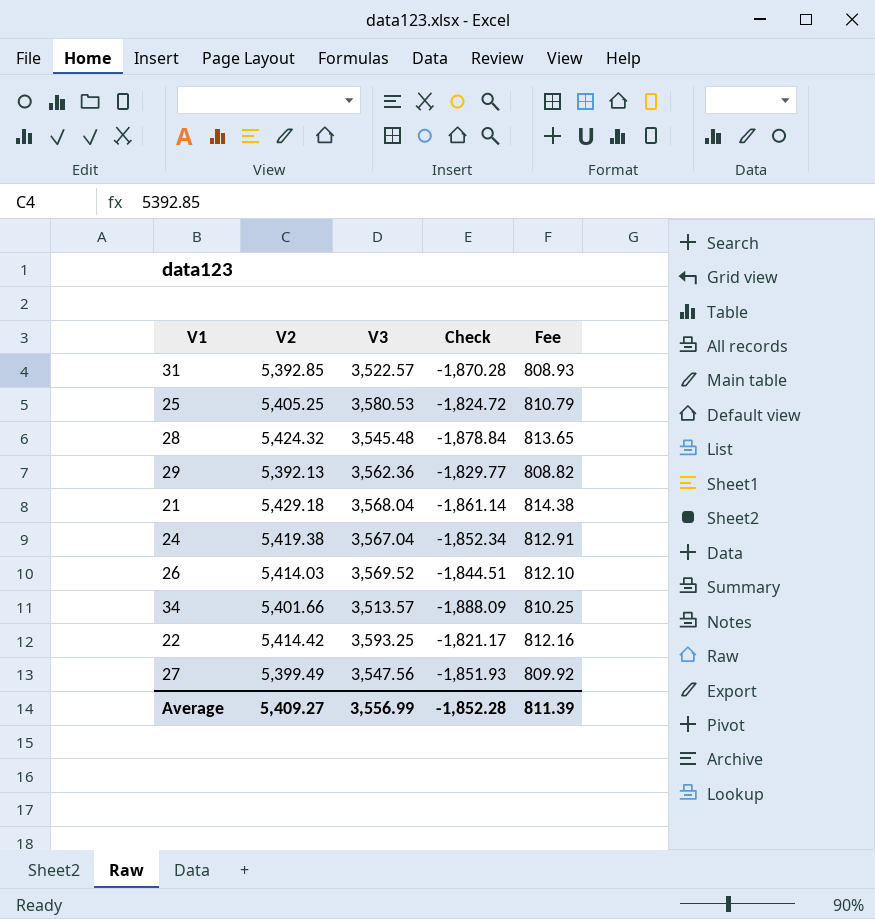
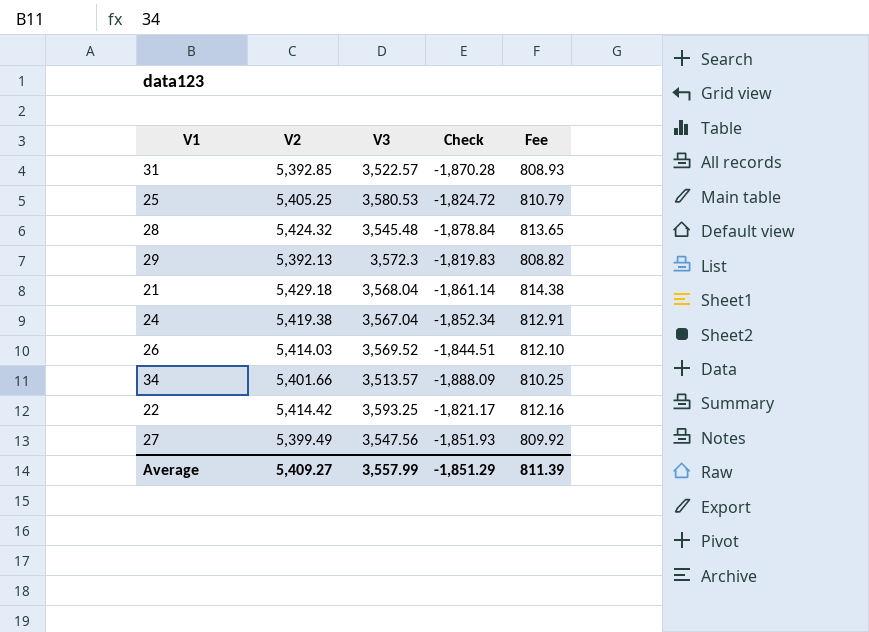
29 | V3: 3,562.36 -> 3,572.3
29 | Check: -1,829.77 -> -1,819.83
Average | V3: 3,556.99 -> 3,557.99
Average | Check: -1,852.28 -> -1,851.29

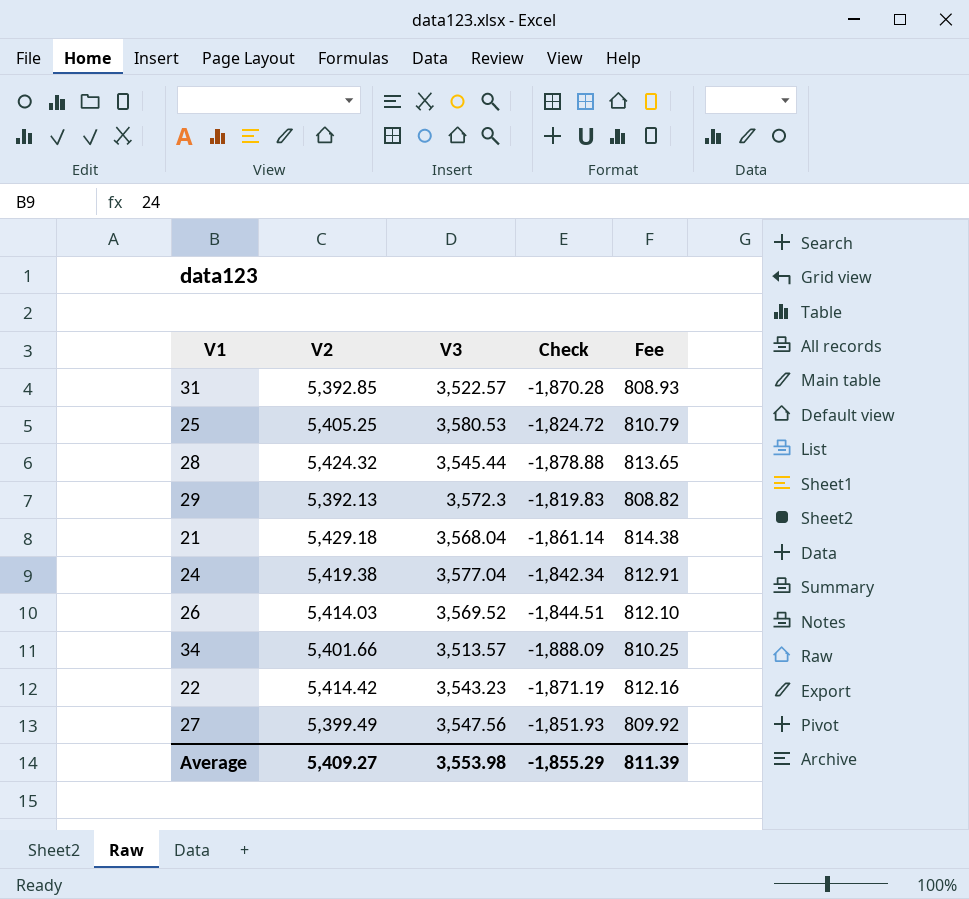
28 | V3: 3,545.48 -> 3,545.44
28 | Check: -1,878.84 -> -1,878.88
24 | V3: 3,567.04 -> 3,577.04
24 | Check: -1,852.34 -> -1,842.34
22 | V3: 3,593.25 -> 3,543.23
22 | Check: -1,821.17 -> -1,871.19
Average | V3: 3,557.99 -> 3,553.98
Average | Check: -1,851.29 -> -1,855.29

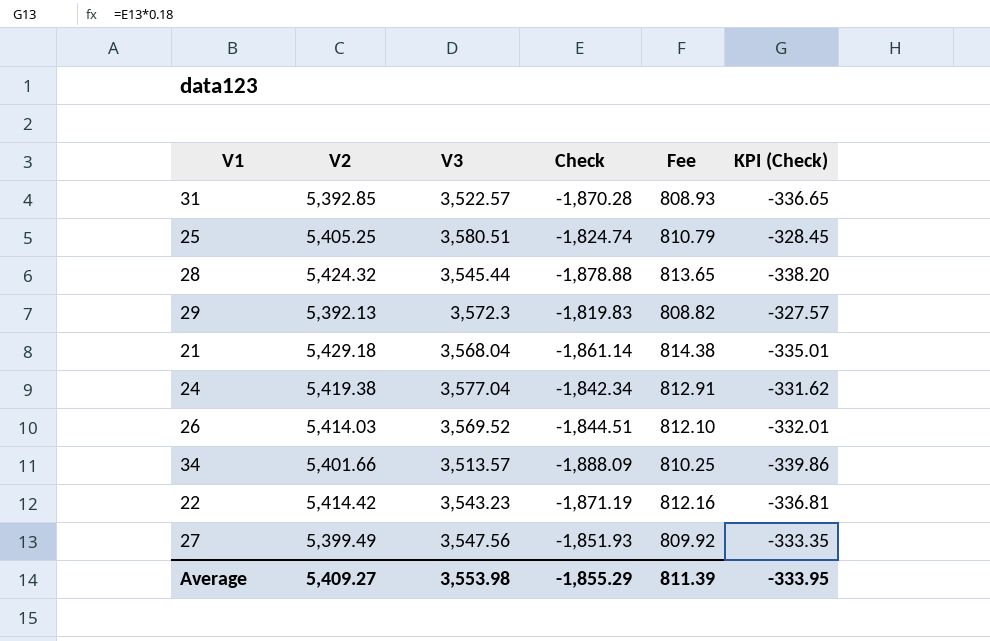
column KPI (Check) | formula: none -> [Check] * 0.18
25 | V3: 3,580.53 -> 3,580.51
25 | Check: -1,824.72 -> -1,824.74

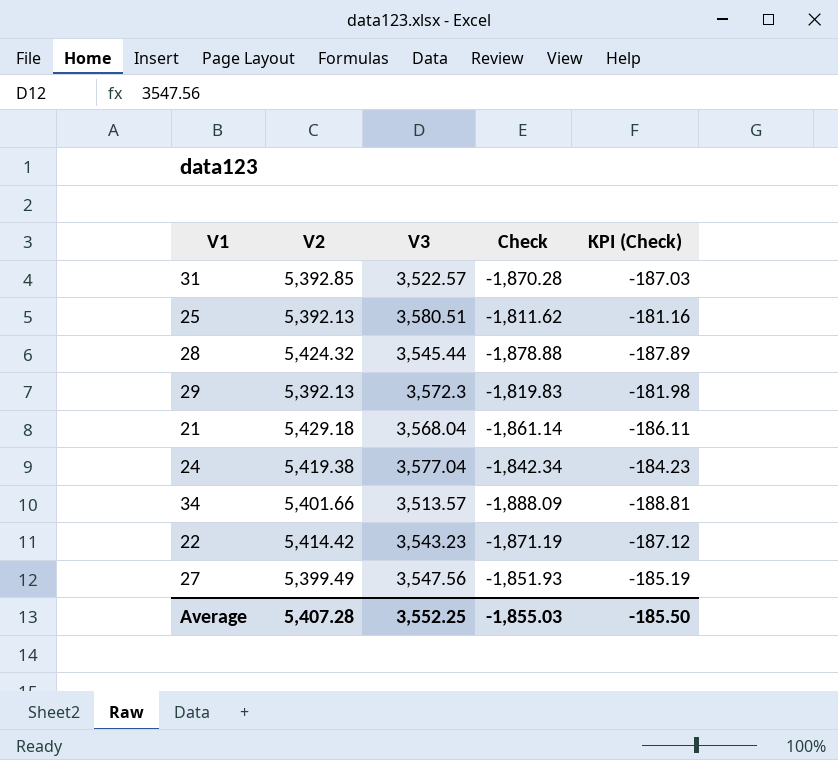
column Fee | formula: [V2] * 0.15 -> none
column KPI (Check) | formula: [Check] * 0.18 -> [Check] * 0.1
row 26: 5,414.03 | 3,569.52 | -1,844.51 | 812.10 | -332.01 -> none
25 | V2: 5,405.25 -> 5,392.13
25 | Check: -1,824.74 -> -1,811.62
Average | V2: 5,409.27 -> 5,407.28
Average | V3: 3,553.98 -> 3,552.25
Average | Check: -1,855.29 -> -1,855.03
Average | KPI (Check): -333.95 -> -185.50

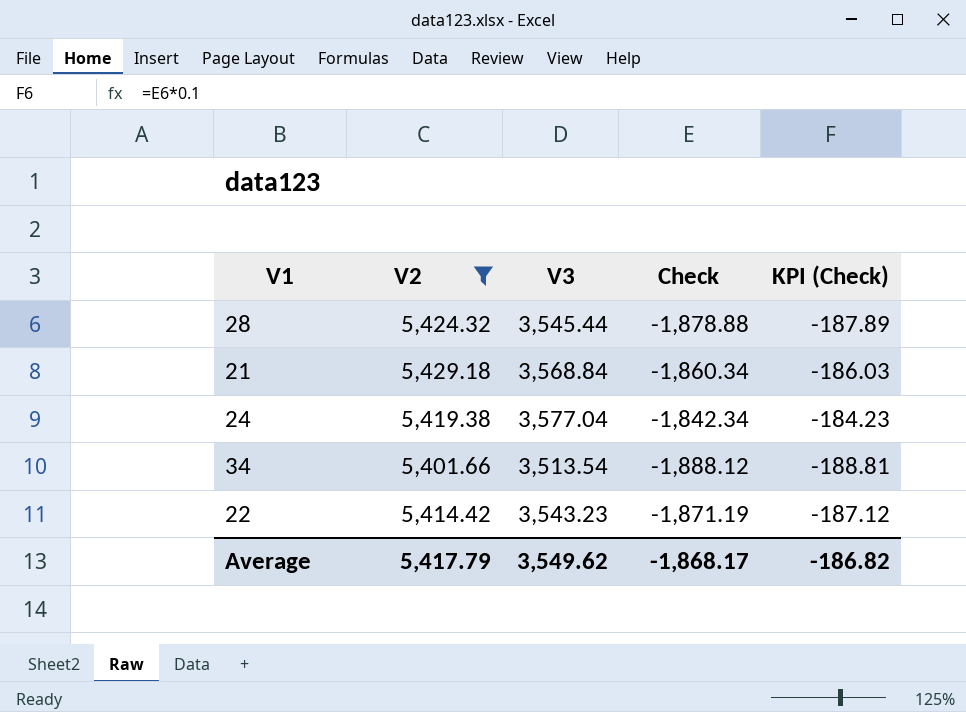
filter: none -> V2 >= 5,401.66
21 | V3: 3,568.04 -> 3,568.84
21 | Check: -1,861.14 -> -1,860.34
21 | KPI (Check): -186.11 -> -186.03
34 | V3: 3,513.57 -> 3,513.54
34 | Check: -1,888.09 -> -1,888.12
Average | V2: 5,407.28 -> 5,417.79
Average | V3: 3,552.25 -> 3,549.62
Average | Check: -1,855.03 -> -1,868.17
Average | KPI (Check): -185.50 -> -186.82

